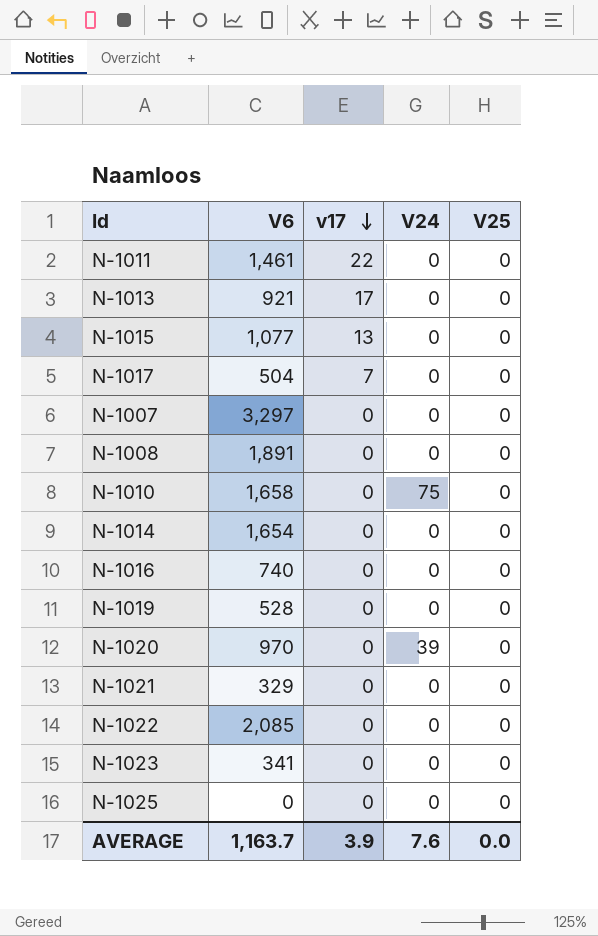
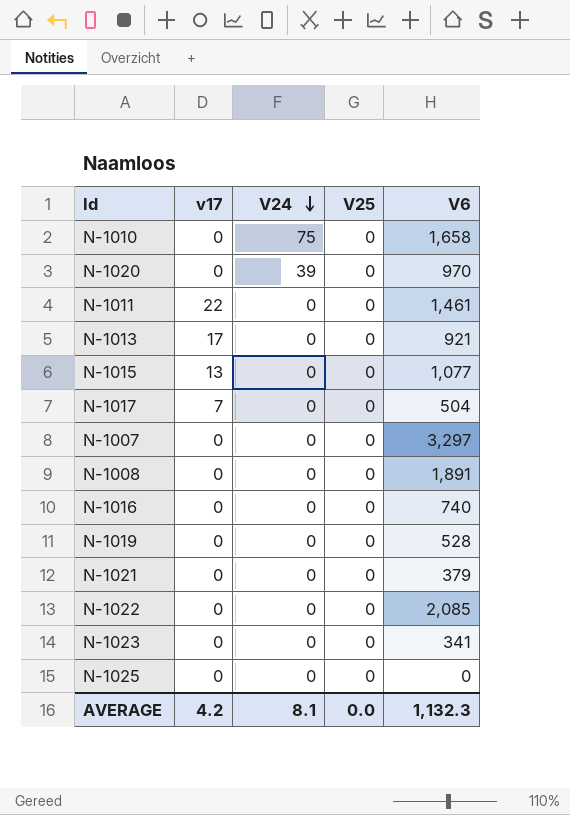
row order: v17 descending -> V24 descending
column V6 | position: 2 -> 5
row N-1014: 1,654 | 0 | 0 | 0 -> none
N-1021 | V6: 329 -> 379
AVERAGE | v17: 3.9 -> 4.2
AVERAGE | V24: 7.6 -> 8.1
AVERAGE | V6: 1,163.7 -> 1,132.3

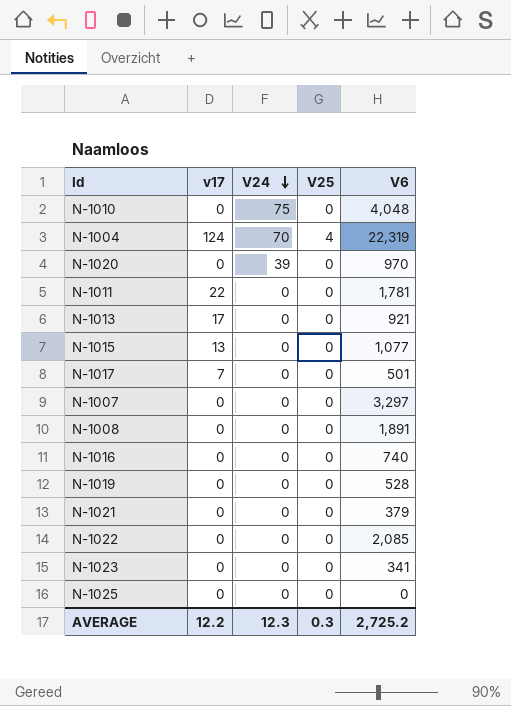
N-1010 | V6: 1,658 -> 4,048
row N-1004: none -> 124 | 70 | 4 | 22,319
N-1011 | V6: 1,461 -> 1,781
N-1017 | V6: 504 -> 501
AVERAGE | v17: 4.2 -> 12.2
AVERAGE | V24: 8.1 -> 12.3
AVERAGE | V25: 0.0 -> 0.3
AVERAGE | V6: 1,132.3 -> 2,725.2

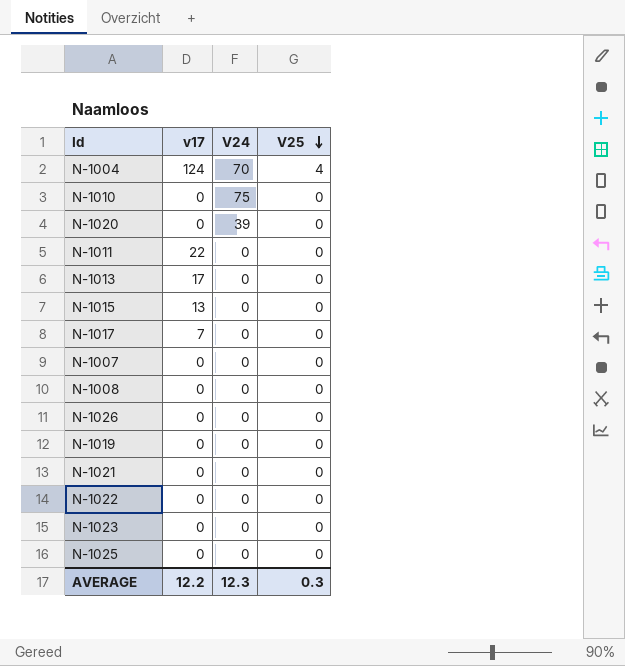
row order: V24 descending -> V25 descending
column V6 | position: 5 -> none
row N-1016: 0 | 0 | 0 | 740 -> none
row N-1026: none -> 0 | 0 | 0

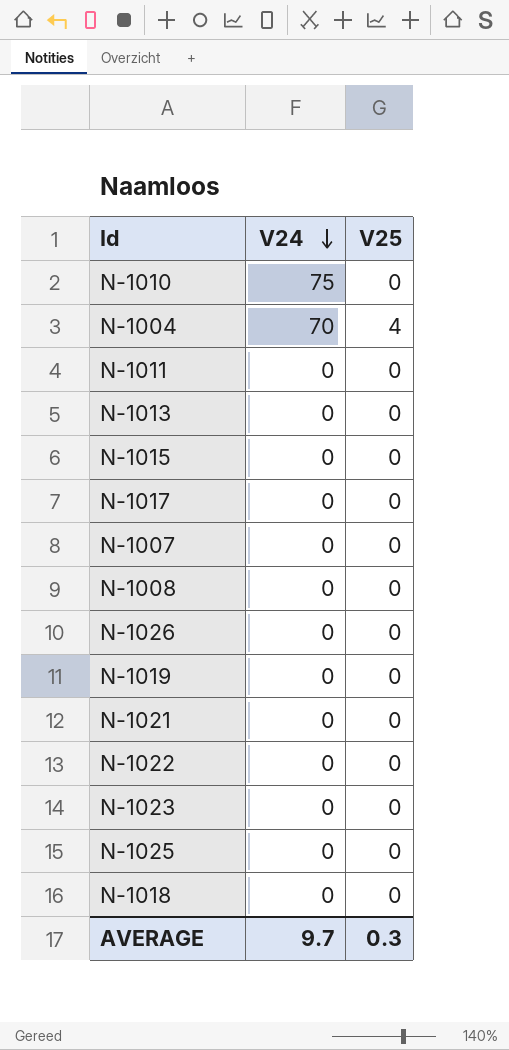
row order: V25 descending -> V24 descending
column v17 | position: 2 -> none
row N-1020: 0 | 39 | 0 -> none
row N-1018: none -> 0 | 0
AVERAGE | V24: 12.3 -> 9.7

